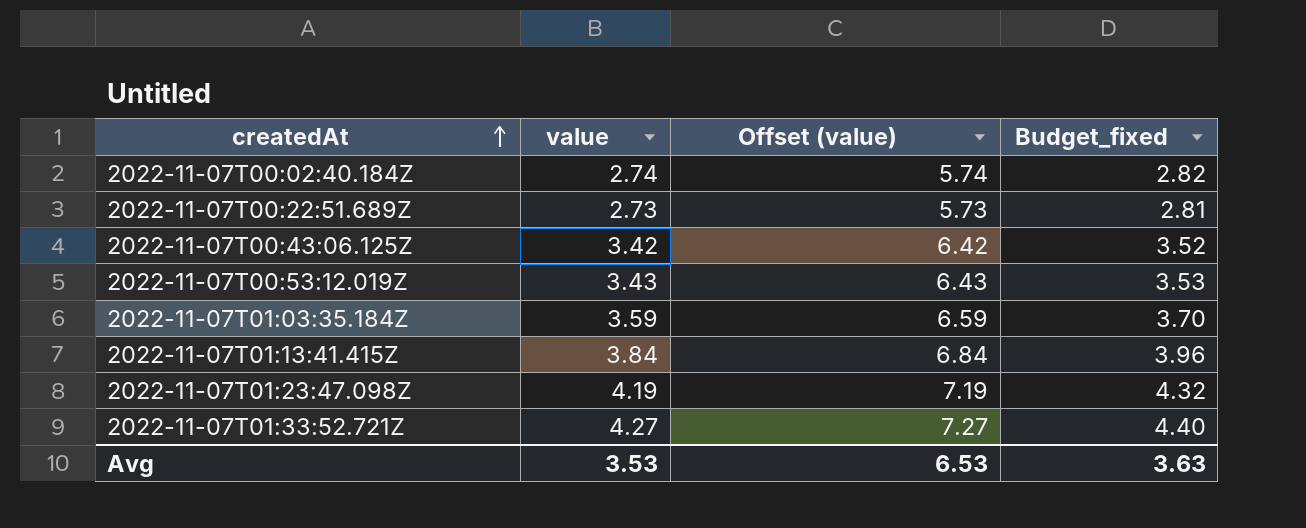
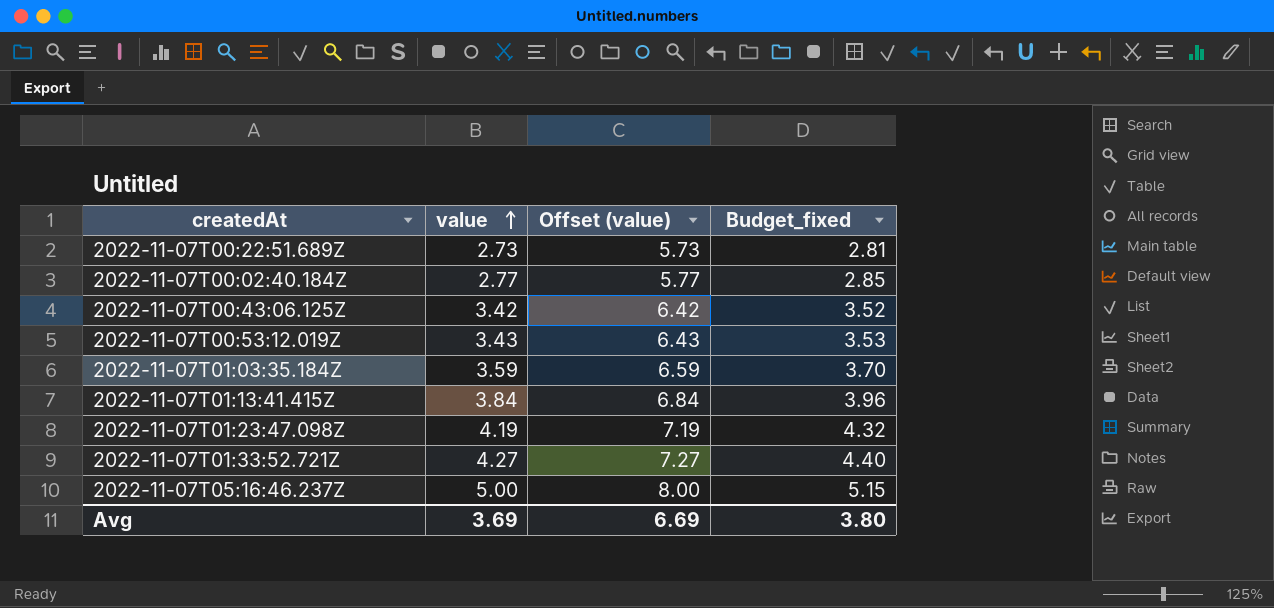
row order: createdAt ascending -> value ascending
2022-11-07T00:02:40.184Z | value: 2.74 -> 2.77
2022-11-07T00:02:40.184Z | Offset (value): 5.74 -> 5.77
2022-11-07T00:02:40.184Z | Budget_fixed: 2.82 -> 2.85
row 2022-11-07T05:16:46.237Z: none -> 5.00 | 8.00 | 5.15
Avg | value: 3.53 -> 3.69
Avg | Offset (value): 6.53 -> 6.69
Avg | Budget_fixed: 3.63 -> 3.80

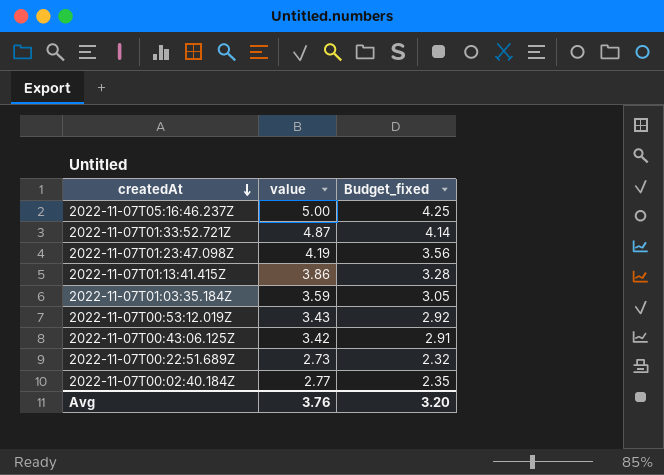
row order: value ascending -> createdAt descending
column Offset (value) | formula: [value] + 3 -> none
column Budget_fixed | formula: [value] * 1.03 -> [value] * 0.85
2022-11-07T01:33:52.721Z | value: 4.27 -> 4.87
2022-11-07T01:13:41.415Z | value: 3.84 -> 3.86
Avg | value: 3.69 -> 3.76
Avg | Budget_fixed: 3.80 -> 3.20

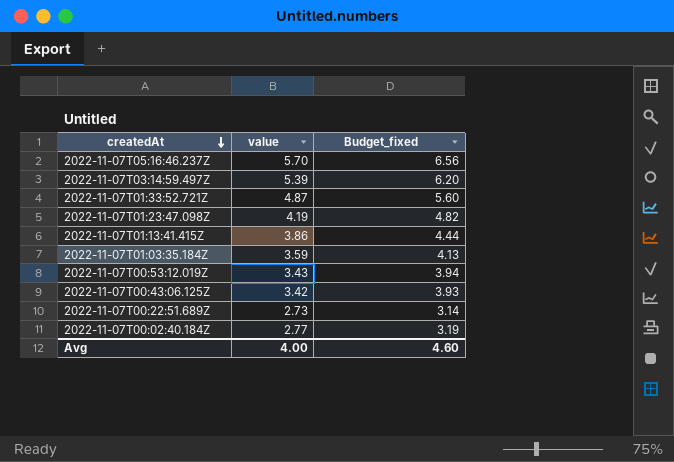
column Budget_fixed | formula: [value] * 0.85 -> [value] * 1.15
2022-11-07T05:16:46.237Z | value: 5.00 -> 5.70
row 2022-11-07T03:14:59.497Z: none -> 5.39 | 6.20
Avg | value: 3.76 -> 4.00
Avg | Budget_fixed: 3.20 -> 4.60

